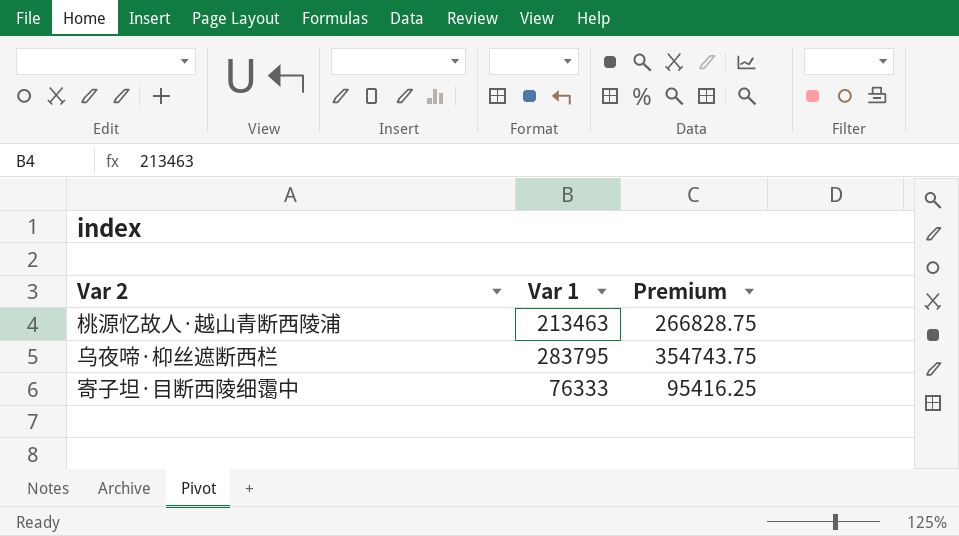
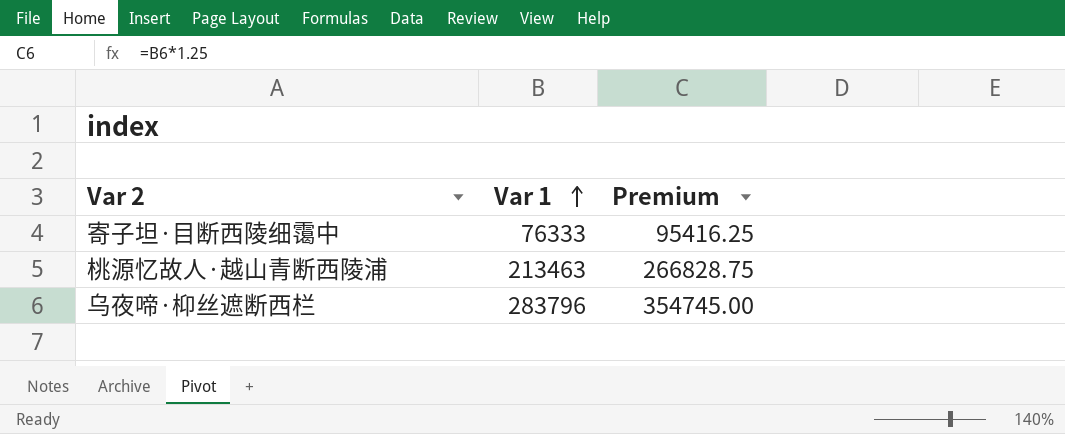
row order: none -> Var 1 ascending
乌夜啼·枊丝遮断西栏 | Var 1: 283795 -> 283796
乌夜啼·枊丝遮断西栏 | Premium: 354743.75 -> 354745.00

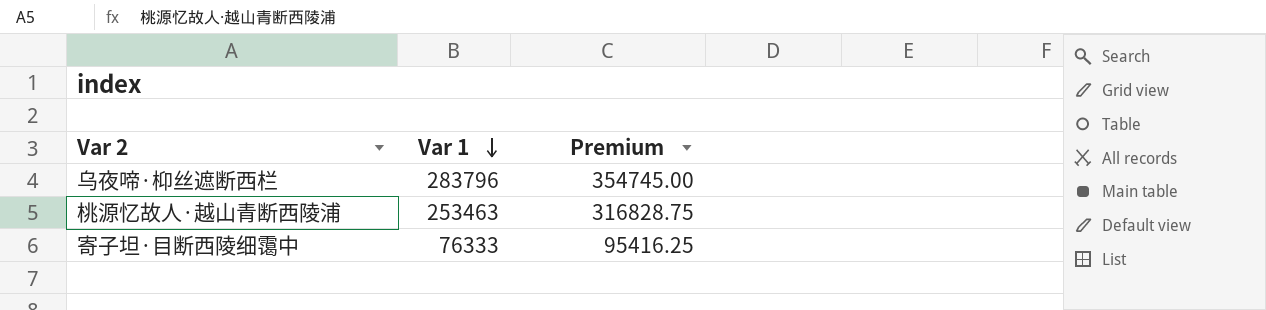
row order: Var 1 ascending -> Var 1 descending
桃源忆故人·越山青断西陵浦 | Var 1: 213463 -> 253463
桃源忆故人·越山青断西陵浦 | Premium: 266828.75 -> 316828.75

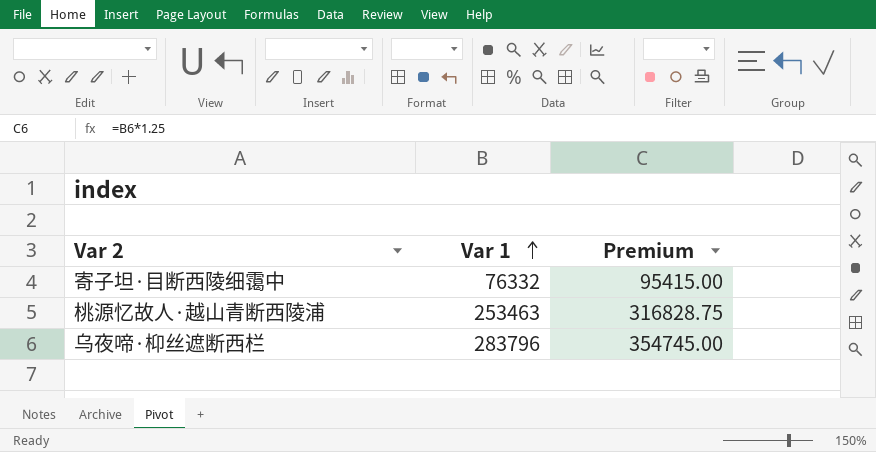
row order: Var 1 descending -> Var 1 ascending
寄子坦·目断西陵细霭中 | Var 1: 76333 -> 76332
寄子坦·目断西陵细霭中 | Premium: 95416.25 -> 95415.00

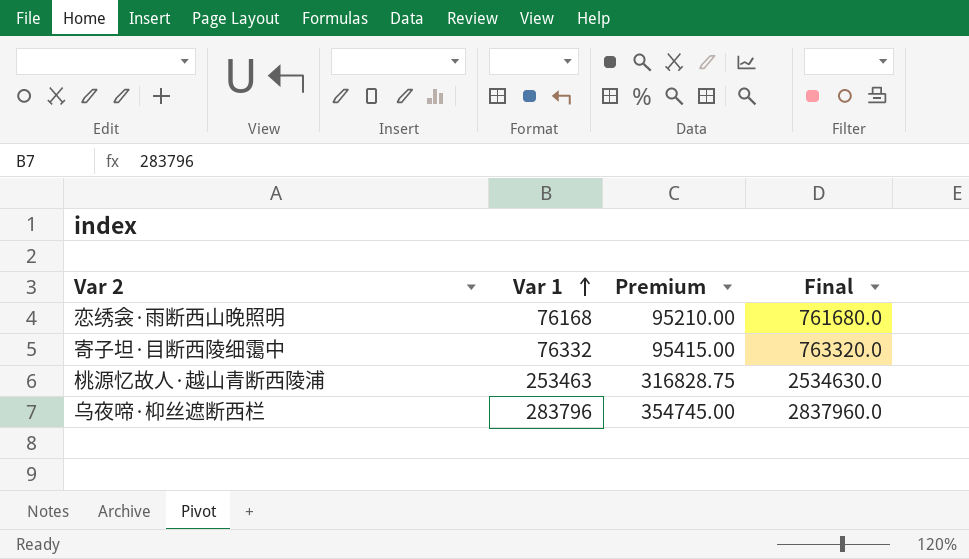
column Final | formula: none -> [Var 1] * 10
row 恋绣衾·雨断西山晚照明: none -> 76168 | 95210.00 | 761680.0

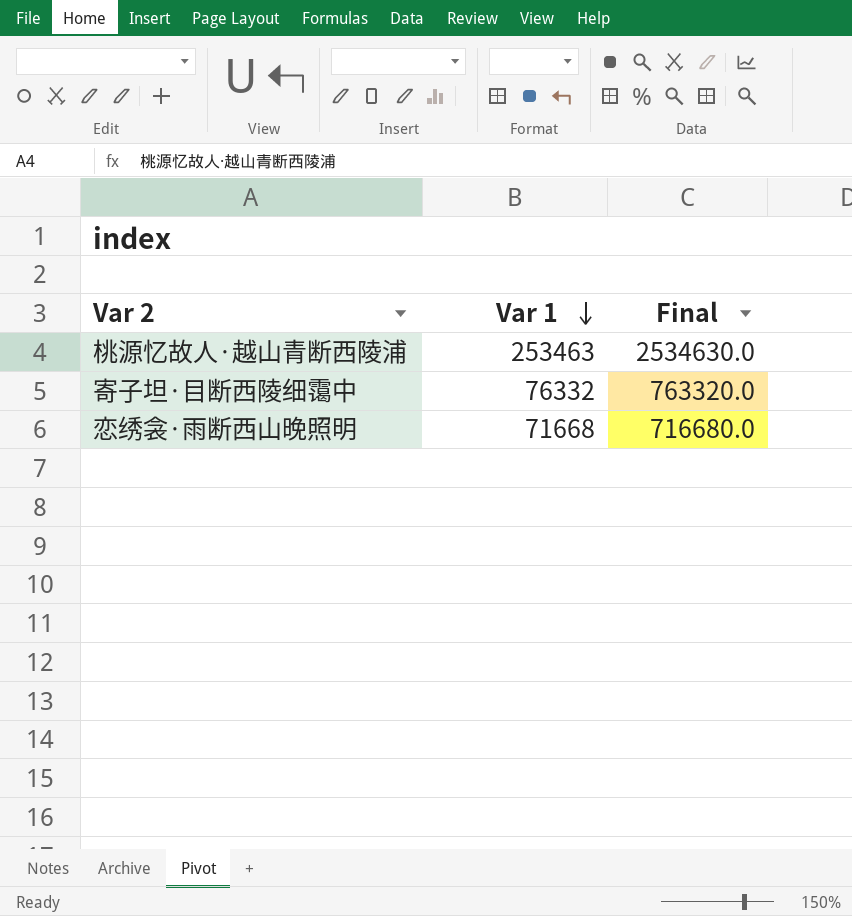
row order: Var 1 ascending -> Var 1 descending
column Premium | formula: [Var 1] * 1.25 -> none
row 乌夜啼·枊丝遮断西栏: 283796 | 354745.00 | 2837960.0 -> none
恋绣衾·雨断西山晚照明 | Var 1: 76168 -> 71668
恋绣衾·雨断西山晚照明 | Final: 761680.0 -> 716680.0

